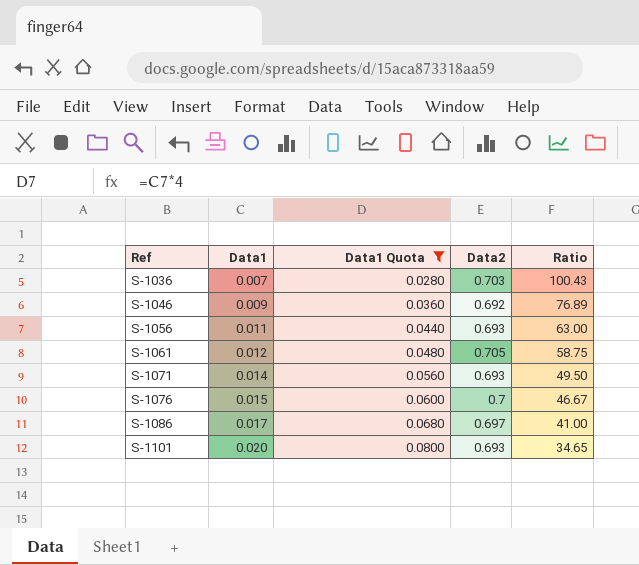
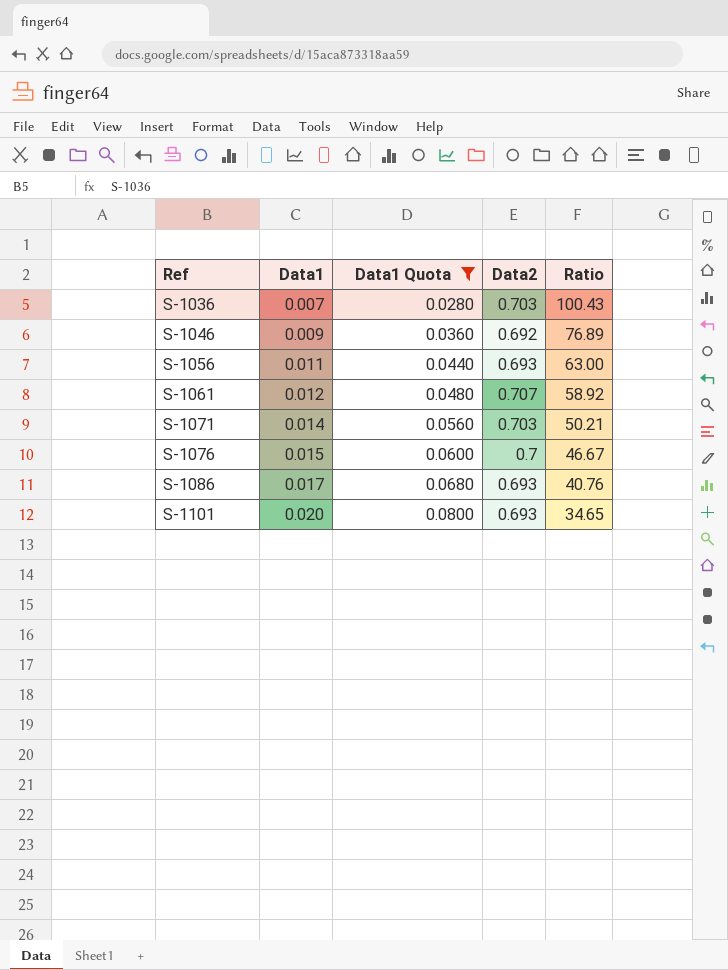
S-1061 | Data2: 0.705 -> 0.707
S-1061 | Ratio: 58.75 -> 58.92
S-1071 | Data2: 0.693 -> 0.703
S-1071 | Ratio: 49.50 -> 50.21
S-1086 | Data2: 0.697 -> 0.693
S-1086 | Ratio: 41.00 -> 40.76

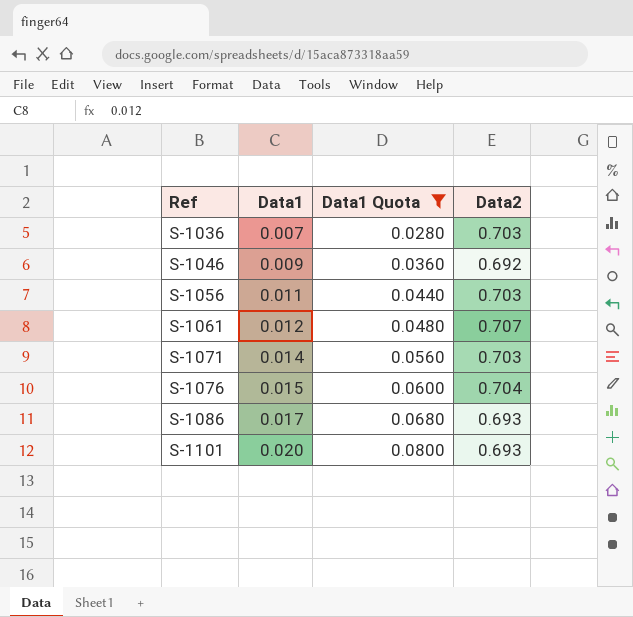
column Ratio | formula: [Data2] / [Data1] -> none
S-1056 | Data2: 0.693 -> 0.703
S-1076 | Data2: 0.7 -> 0.704

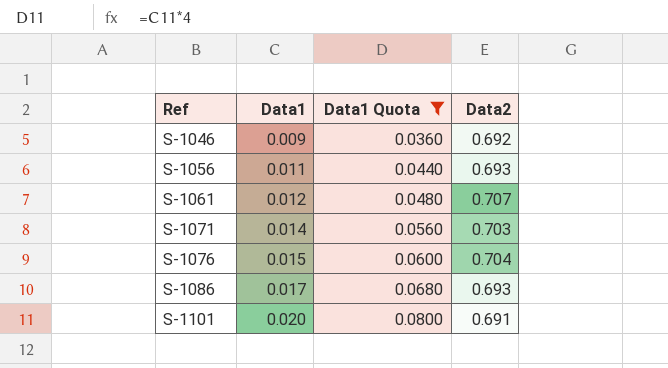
row S-1036: 0.007 | 0.0280 | 0.703 -> none
S-1056 | Data2: 0.703 -> 0.693
S-1101 | Data2: 0.693 -> 0.691

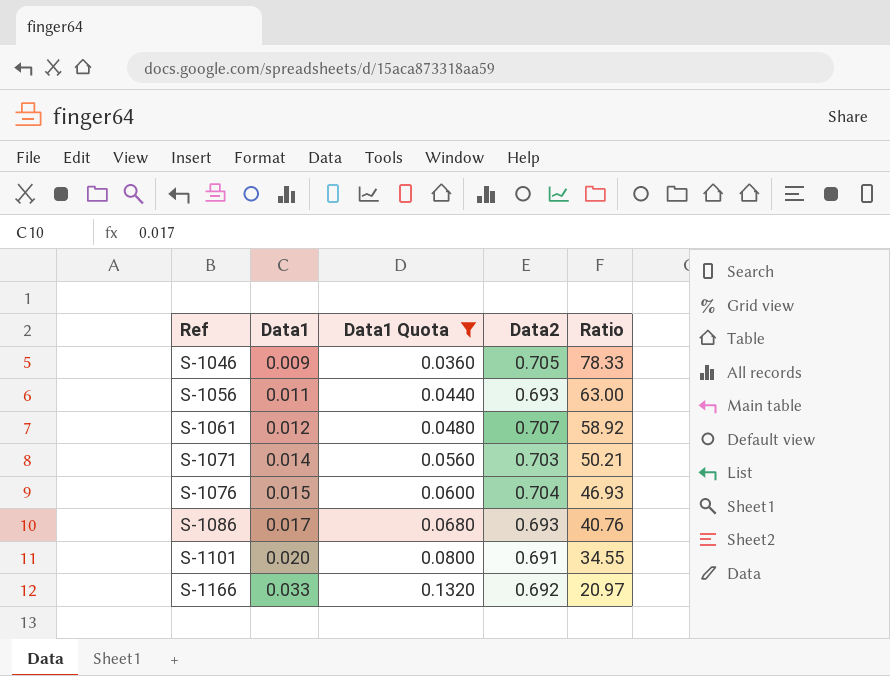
column Ratio | formula: none -> [Data2] / [Data1]
S-1046 | Data2: 0.692 -> 0.705
row S-1166: none -> 0.033 | 0.1320 | 0.692 | 20.97

